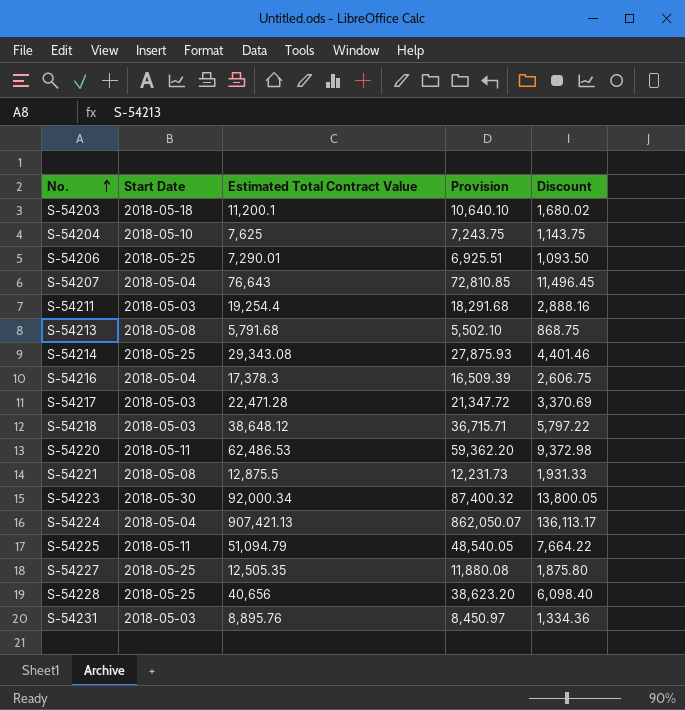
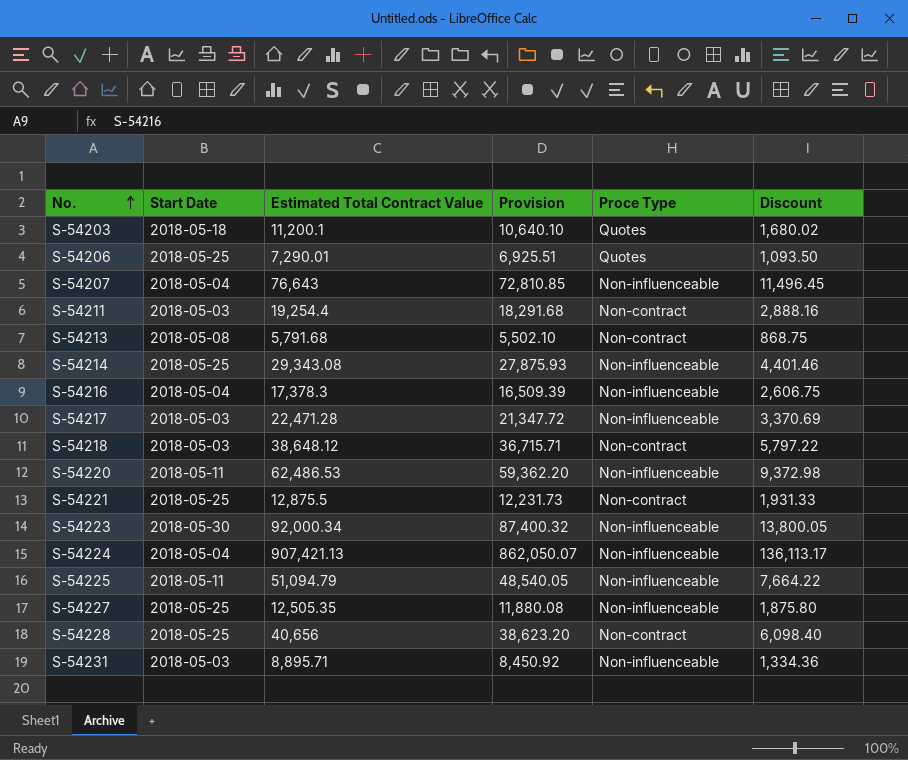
column Proce Type | position: none -> 5
row S-54204: 2018-05-10 | 7,625 | 7,243.75 | 1,143.75 -> none
S-54221 | Start Date: 2018-05-08 -> 2018-05-25
S-54231 | Estimated Total Contract Value: 8,895.76 -> 8,895.71
S-54231 | Provision: 8,450.97 -> 8,450.92

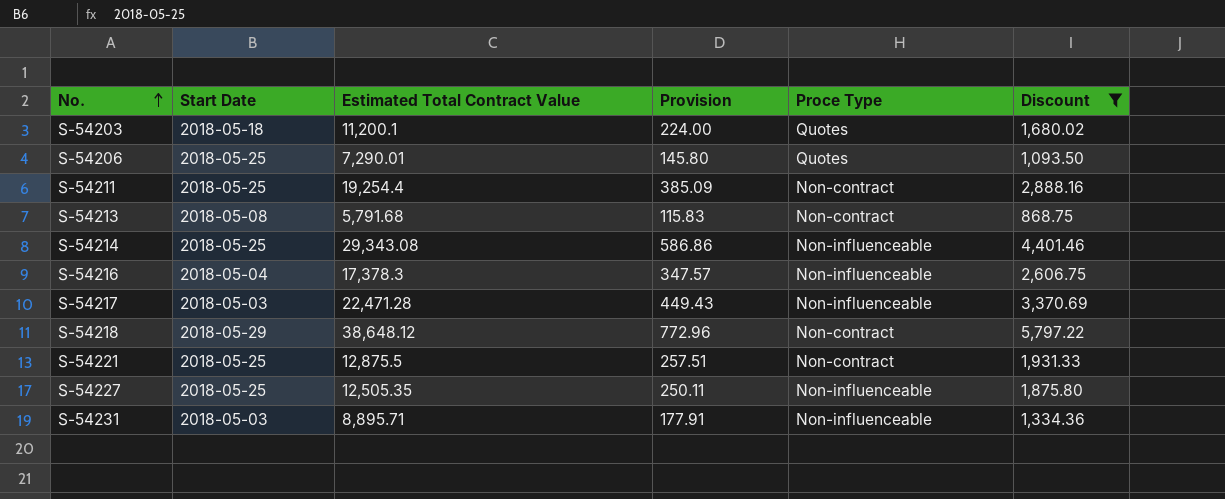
filter: none -> Discount <= 5,797.22
column Provision | formula: [Estimated Total Contract Value] * 0.95 -> [Estimated Total Contract Value] * 0.02
S-54211 | Start Date: 2018-05-03 -> 2018-05-25
S-54218 | Start Date: 2018-05-03 -> 2018-05-29

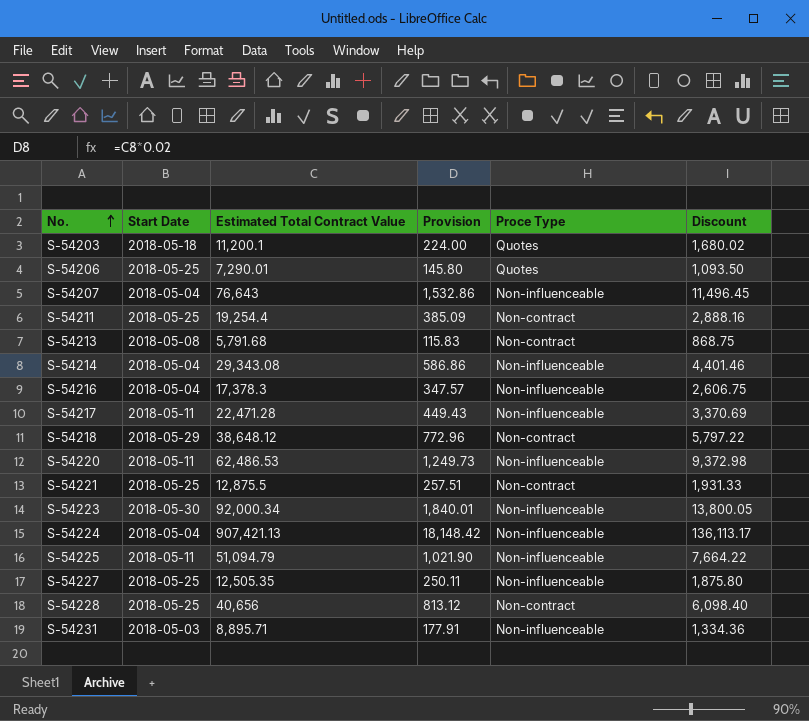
filter: Discount <= 5,797.22 -> none
S-54214 | Start Date: 2018-05-25 -> 2018-05-04
S-54217 | Start Date: 2018-05-03 -> 2018-05-11

